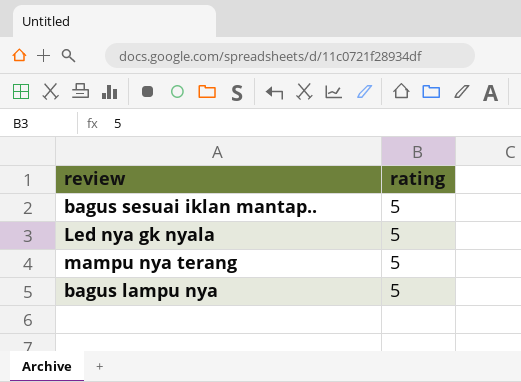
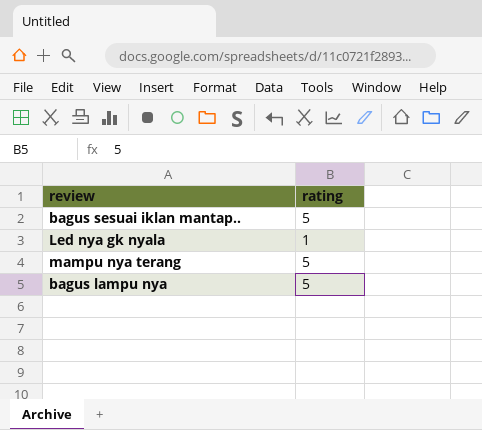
Led nya gk nyala | rating: 5 -> 1

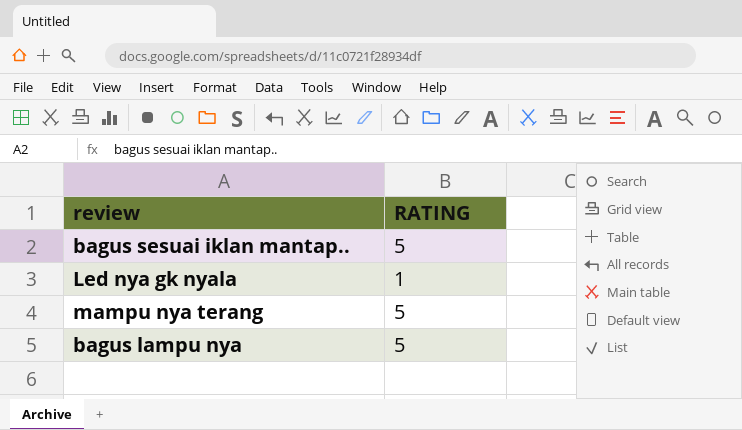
column name: rating -> RATING

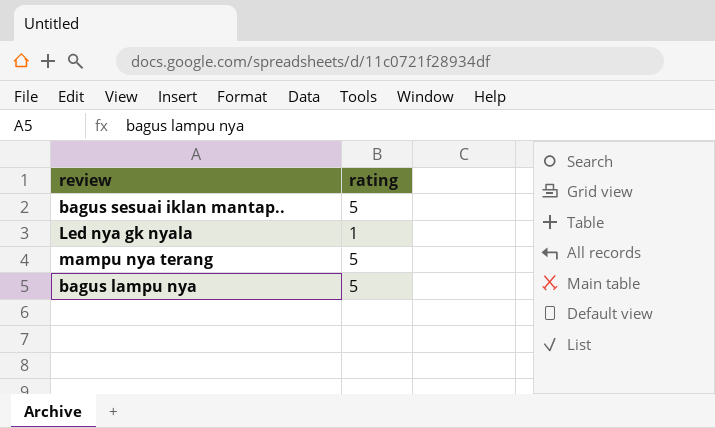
column name: RATING -> rating

